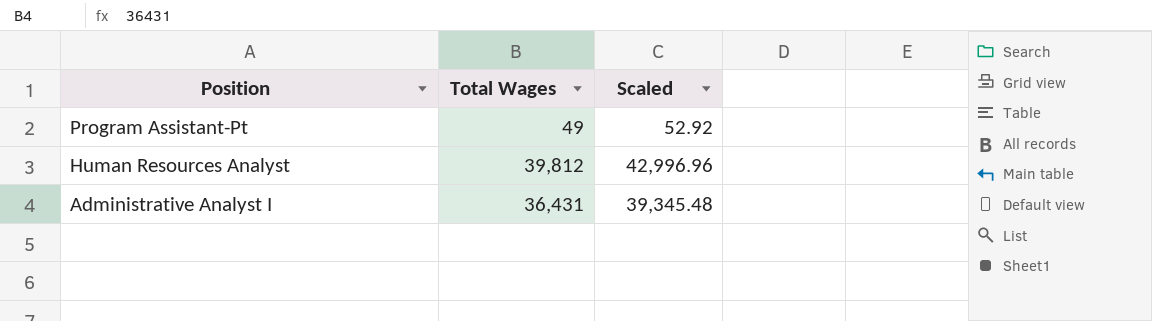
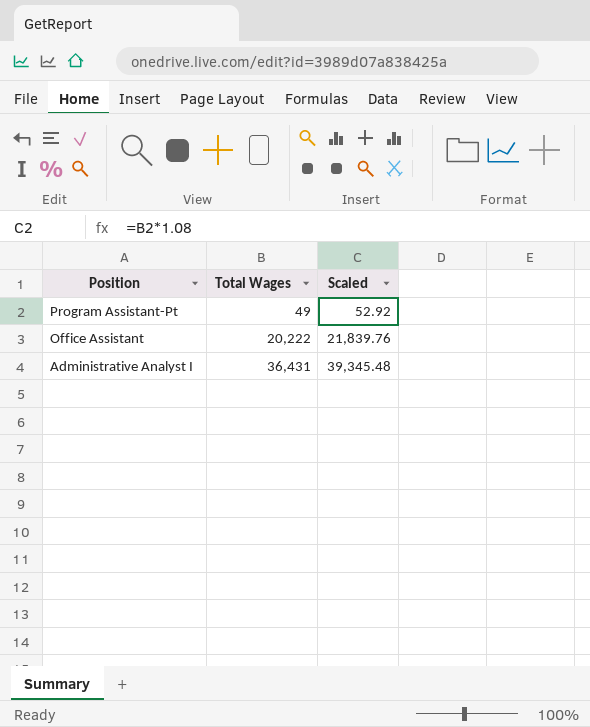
row Human Resources Analyst: 39,812 | 42,996.96 -> none
row Office Assistant: none -> 20,222 | 21,839.76

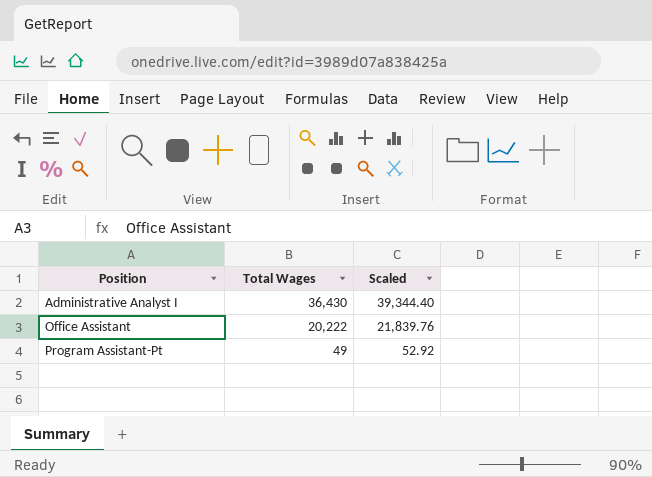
row order: Position descending -> Position ascending
Administrative Analyst I | Total Wages: 36,431 -> 36,430
Administrative Analyst I | Scaled: 39,345.48 -> 39,344.40

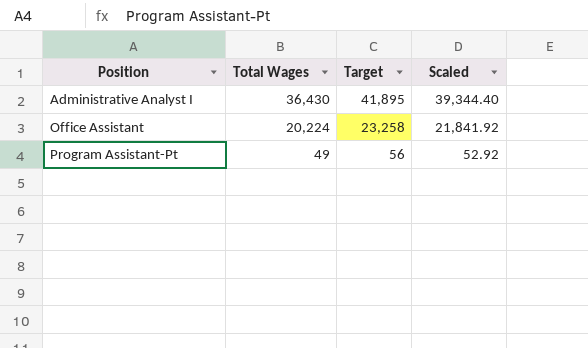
column Target | formula: none -> [Total Wages] * 1.15
Office Assistant | Total Wages: 20,222 -> 20,224
Office Assistant | Scaled: 21,839.76 -> 21,841.92

